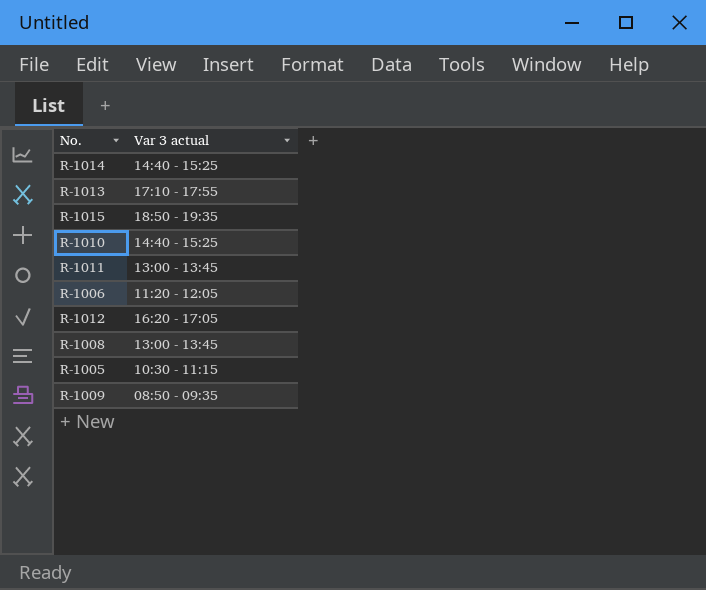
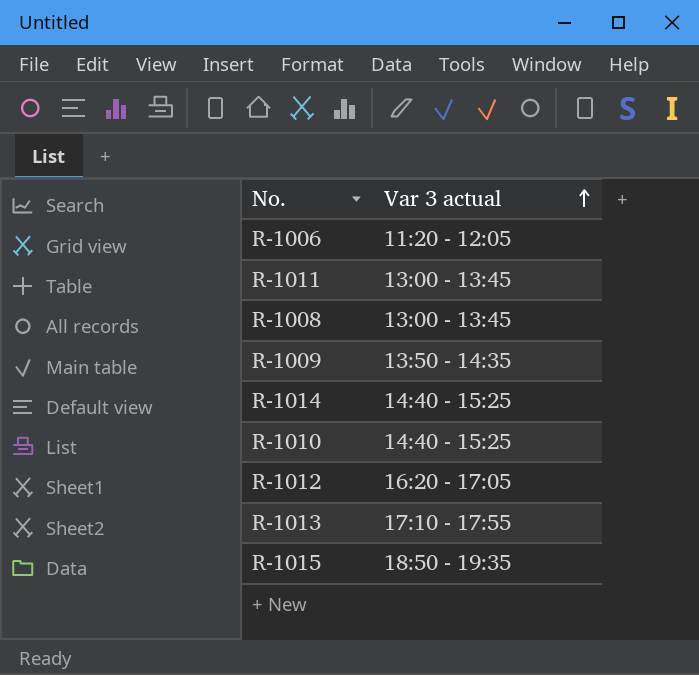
row order: none -> Var 3 actual ascending
row R-1005: 10:30 - 11:15 -> none
R-1009 | Var 3 actual: 08:50 - 09:35 -> 13:50 - 14:35

